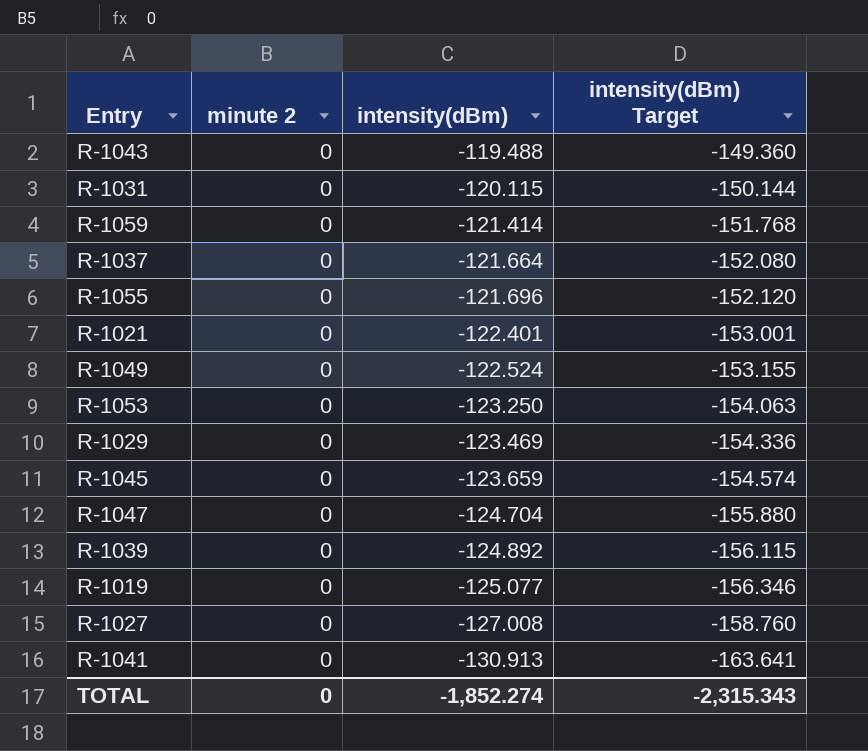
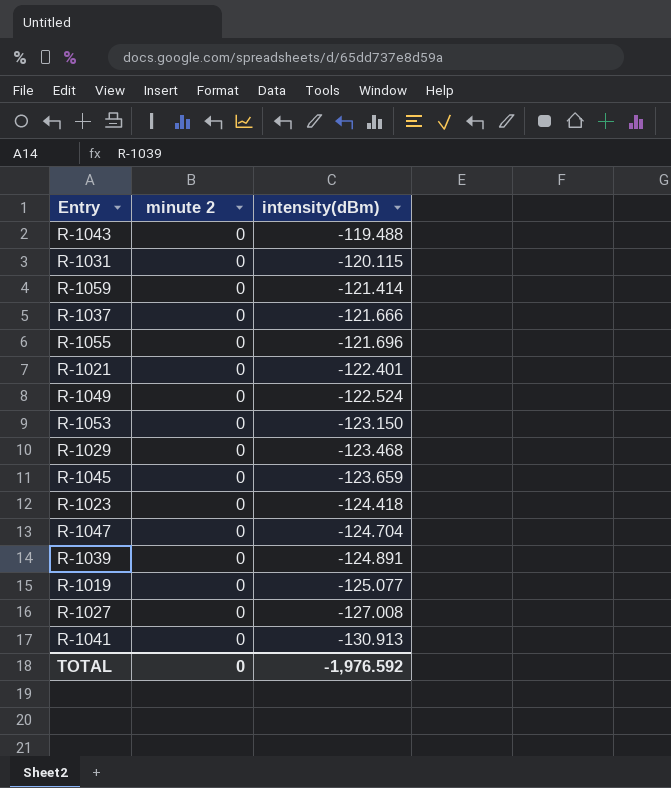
column intensity(dBm) Target | formula: [intensity(dBm)] * 1.25 -> none
R-1037 | intensity(dBm): -121.664 -> -121.666
R-1053 | intensity(dBm): -123.250 -> -123.150
R-1029 | intensity(dBm): -123.469 -> -123.468
row R-1023: none -> 0 | -124.418
R-1039 | intensity(dBm): -124.892 -> -124.891
TOTAL | intensity(dBm): -1,852.274 -> -1,976.592

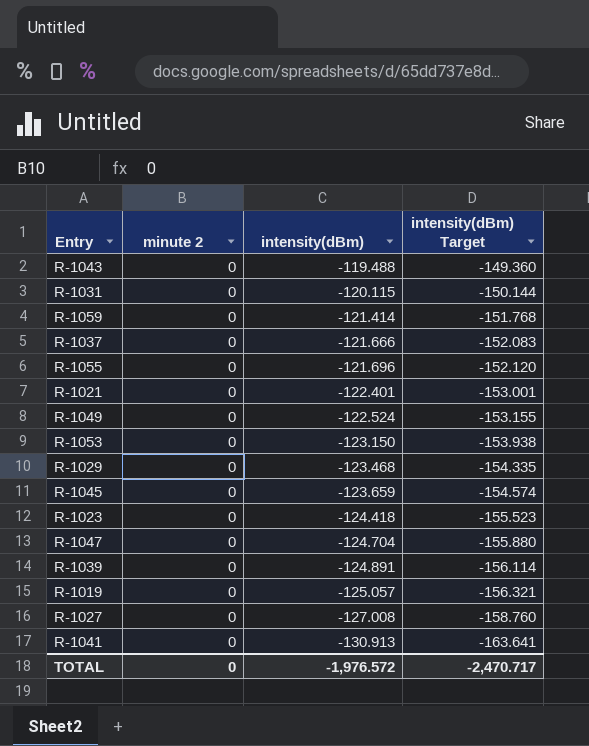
column intensity(dBm) Target | formula: none -> [intensity(dBm)] * 1.25
R-1019 | intensity(dBm): -125.077 -> -125.057
TOTAL | intensity(dBm): -1,976.592 -> -1,976.572

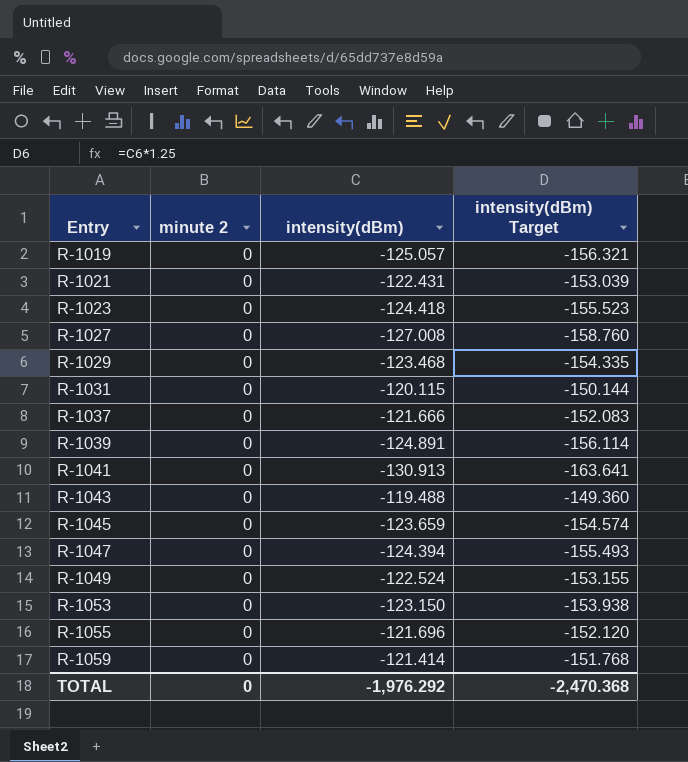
row order: intensity(dBm) descending -> Entry ascending
R-1021 | intensity(dBm): -122.401 -> -122.431
R-1021 | intensity(dBm) Target: -153.001 -> -153.039
R-1047 | intensity(dBm): -124.704 -> -124.394
R-1047 | intensity(dBm) Target: -155.880 -> -155.493
TOTAL | intensity(dBm): -1,976.572 -> -1,976.292
TOTAL | intensity(dBm) Target: -2,470.717 -> -2,470.368

